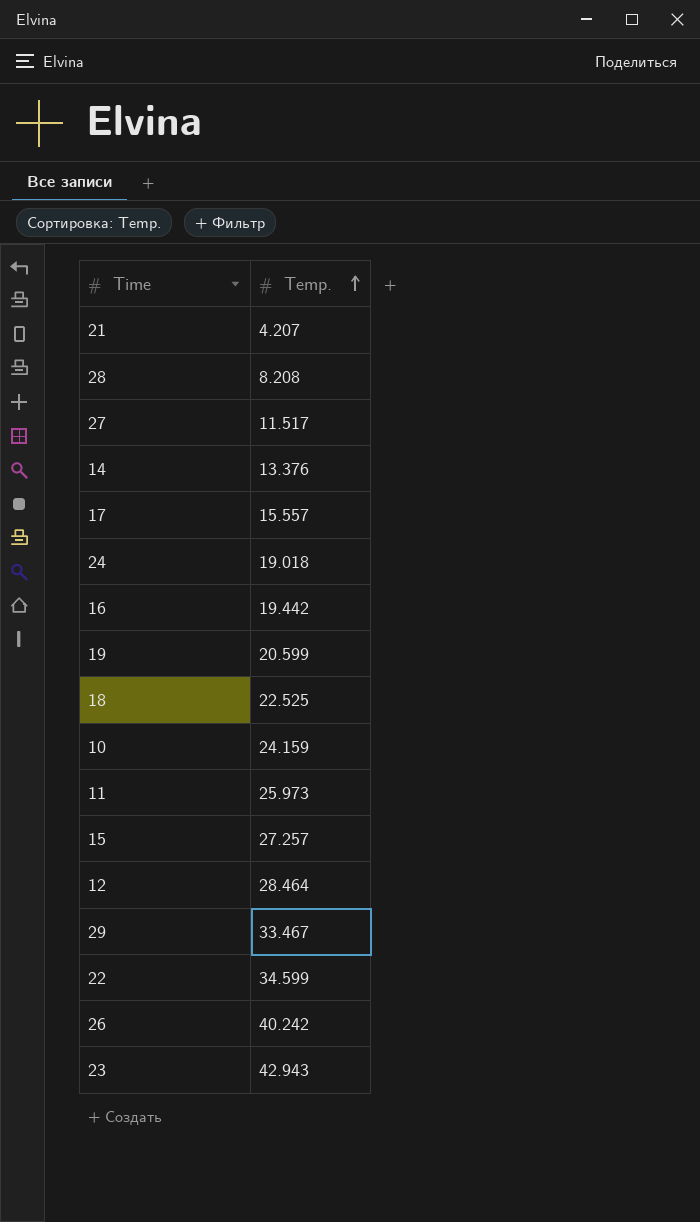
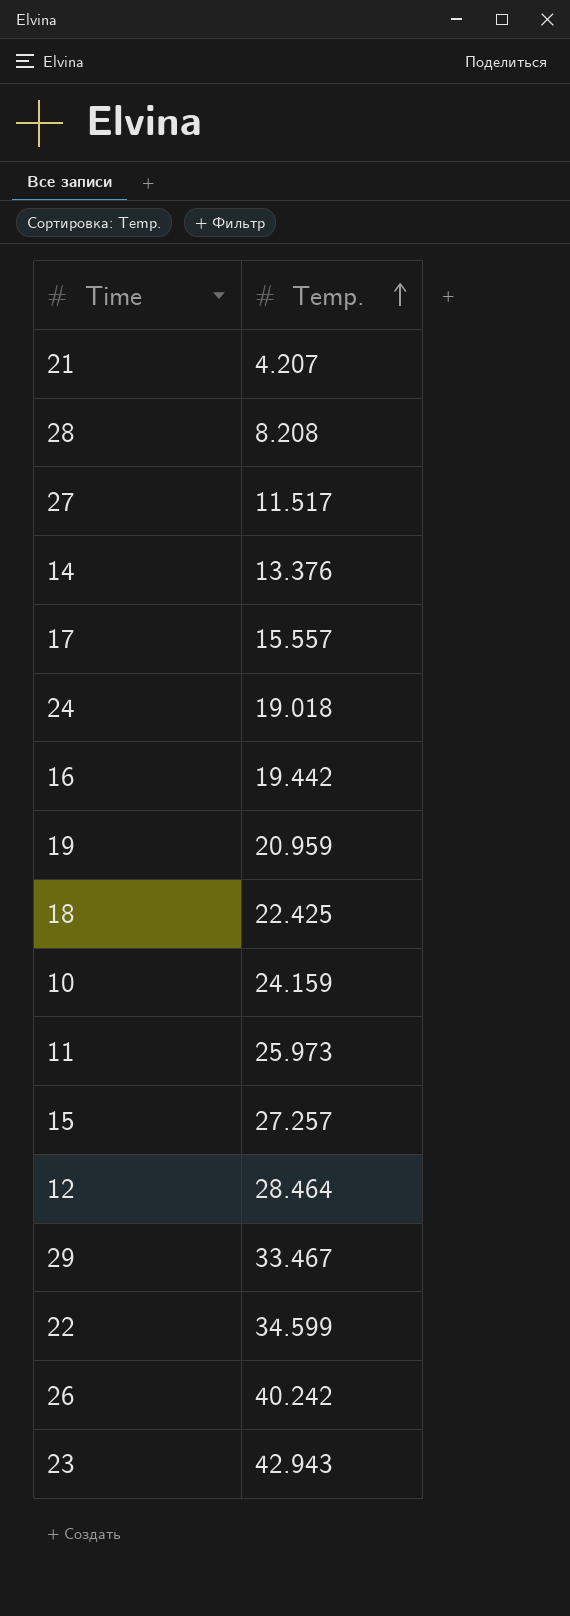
19 | Temp.: 20.599 -> 20.959
18 | Temp.: 22.525 -> 22.425

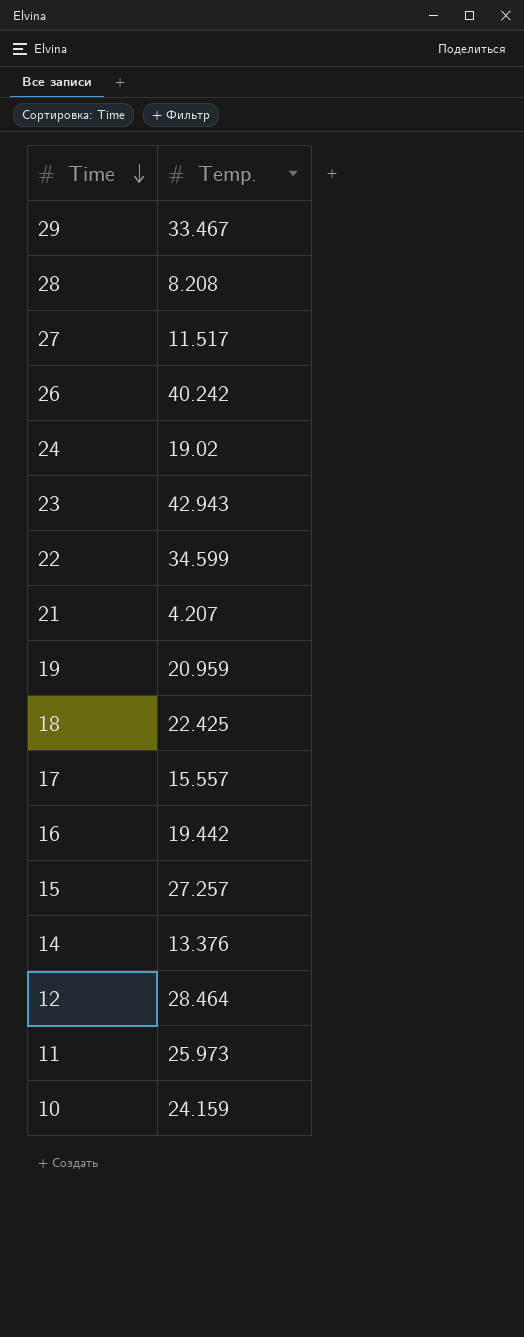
row order: Temp. ascending -> Time descending
24 | Temp.: 19.018 -> 19.02

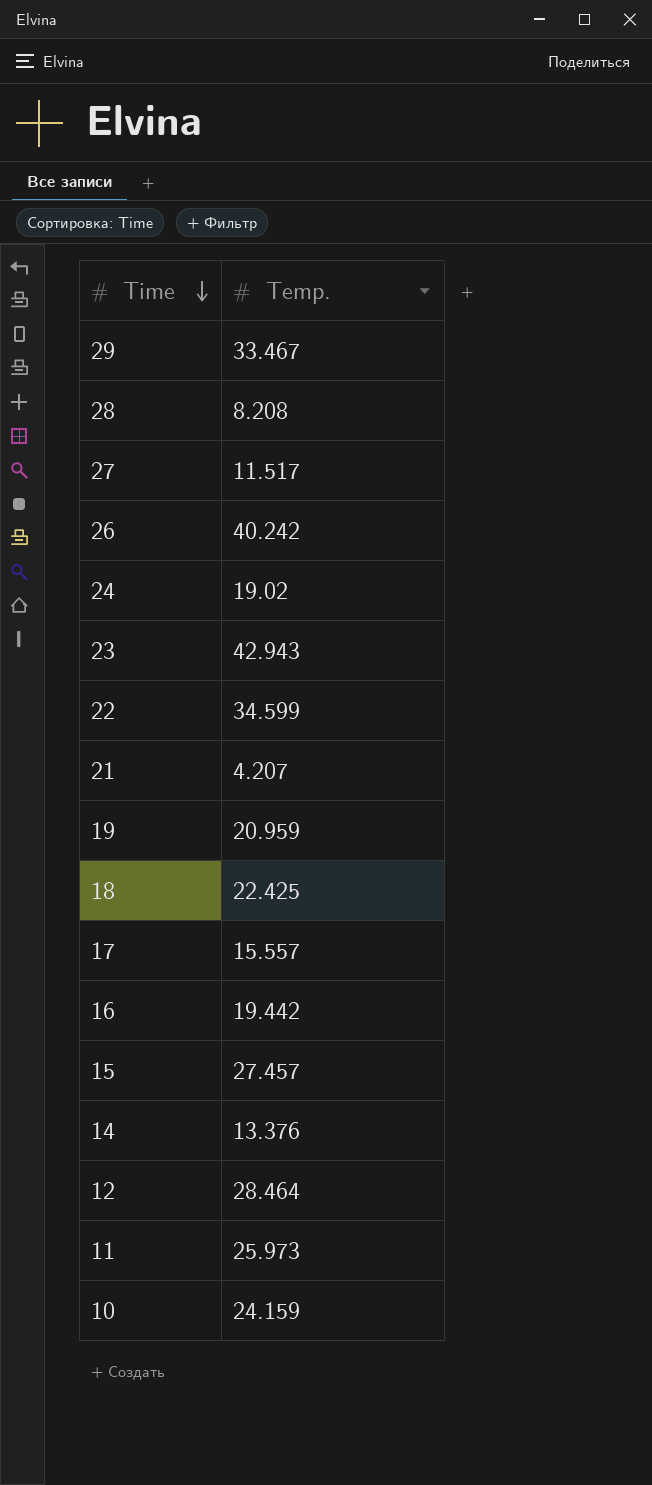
15 | Temp.: 27.257 -> 27.457

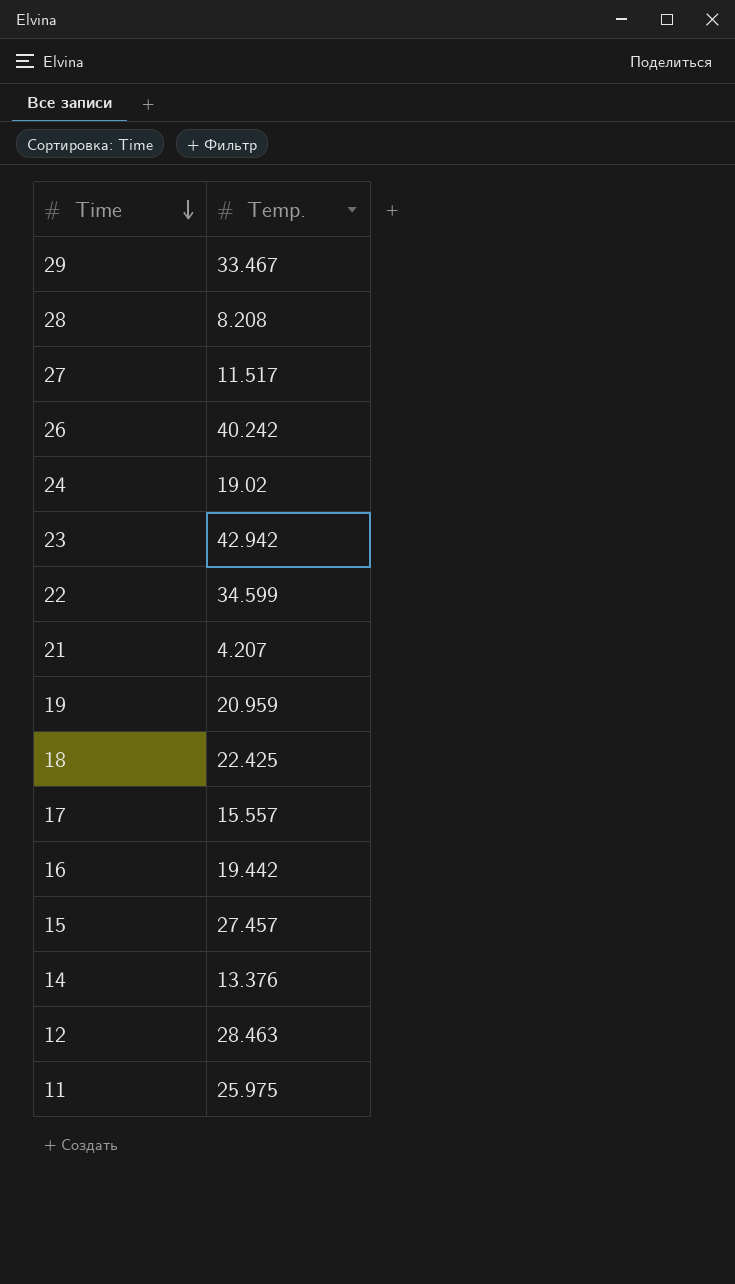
row 10: 24.159 -> none
23 | Temp.: 42.943 -> 42.942
12 | Temp.: 28.464 -> 28.463
11 | Temp.: 25.973 -> 25.975

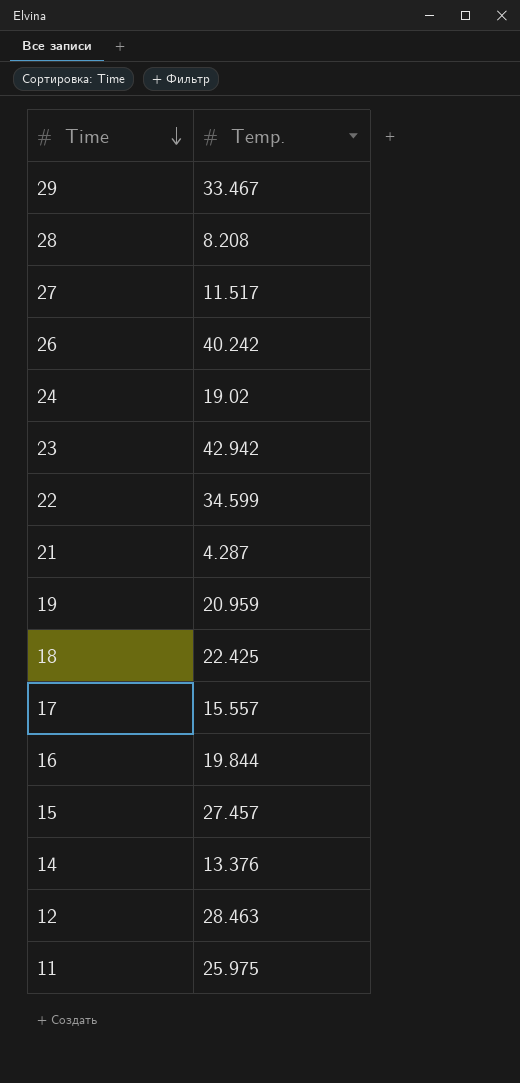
21 | Temp.: 4.207 -> 4.287
16 | Temp.: 19.442 -> 19.844

